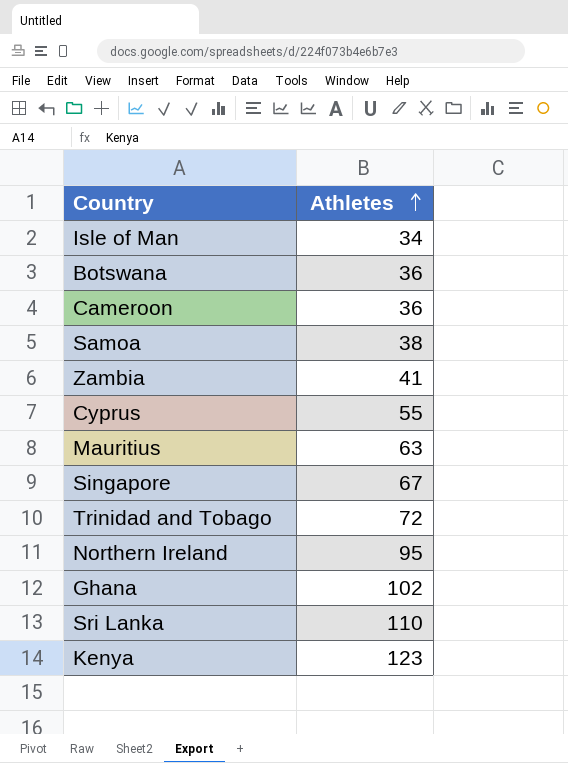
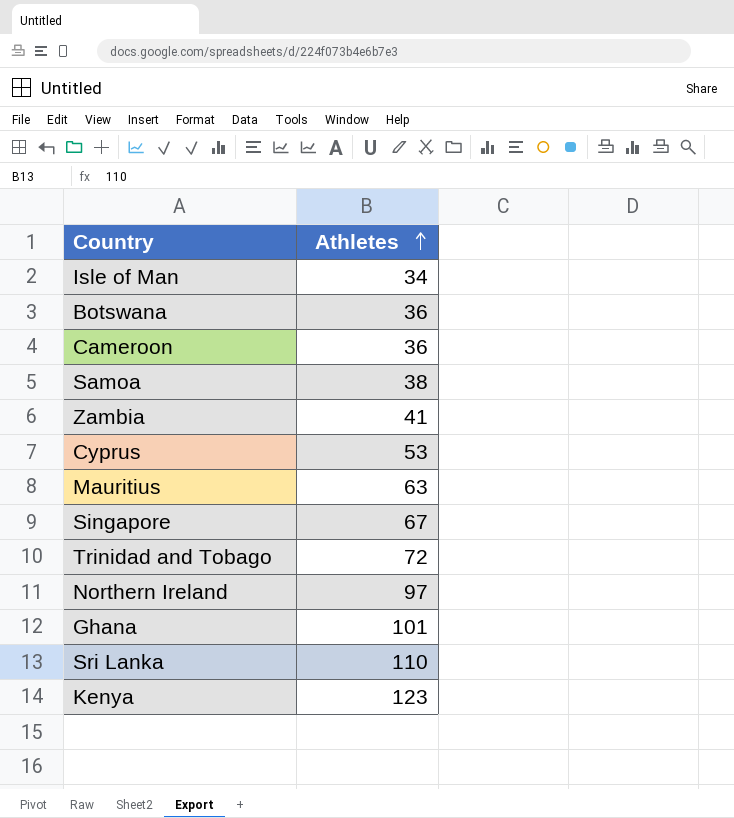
Cyprus | Athletes: 55 -> 53
Northern Ireland | Athletes: 95 -> 97
Ghana | Athletes: 102 -> 101

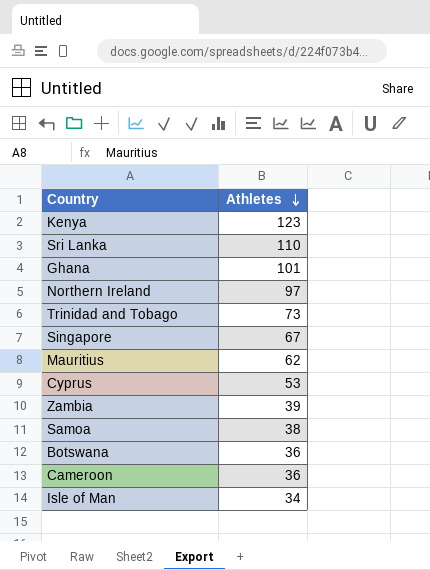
row order: Athletes ascending -> Athletes descending
Trinidad and Tobago | Athletes: 72 -> 73
Mauritius | Athletes: 63 -> 62
Zambia | Athletes: 41 -> 39

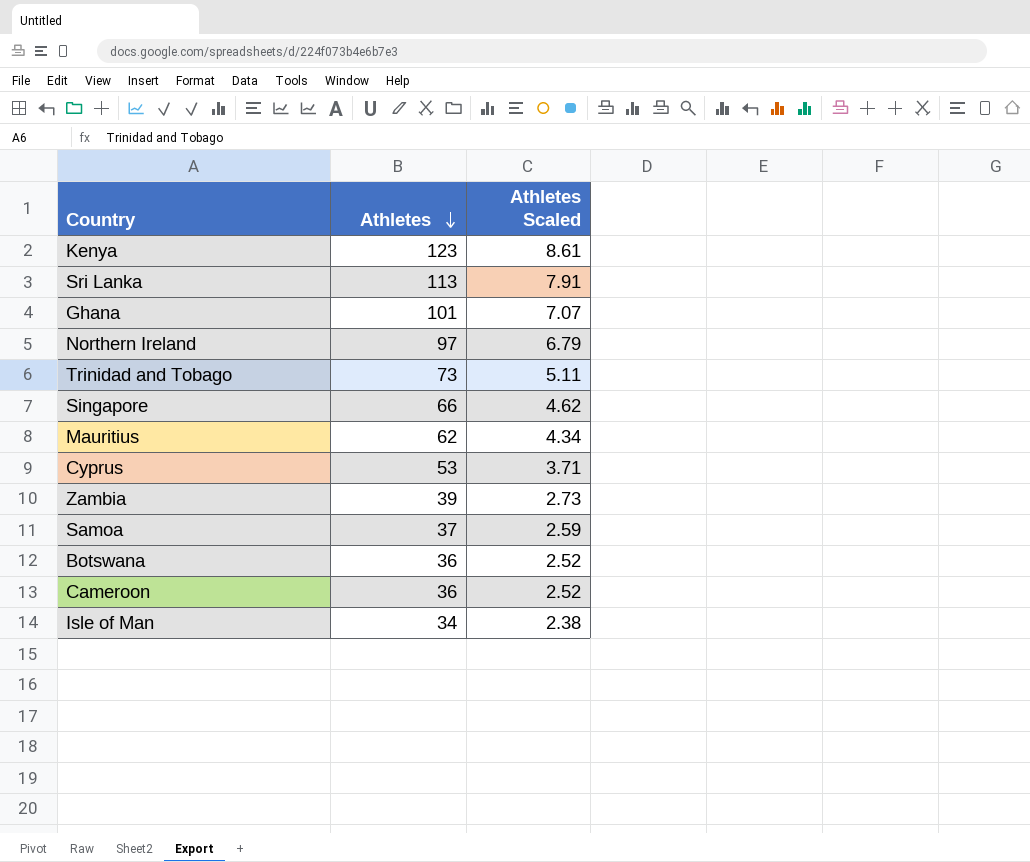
column Athletes Scaled | formula: none -> [Athletes] * 0.07
Sri Lanka | Athletes: 110 -> 113
Singapore | Athletes: 67 -> 66
Samoa | Athletes: 38 -> 37

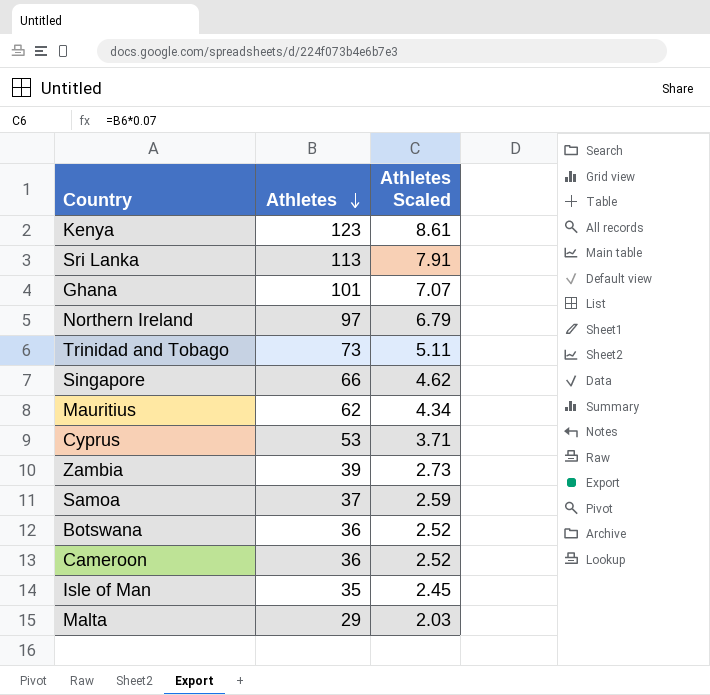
Isle of Man | Athletes: 34 -> 35
Isle of Man | Athletes Scaled: 2.38 -> 2.45
row Malta: none -> 29 | 2.03

